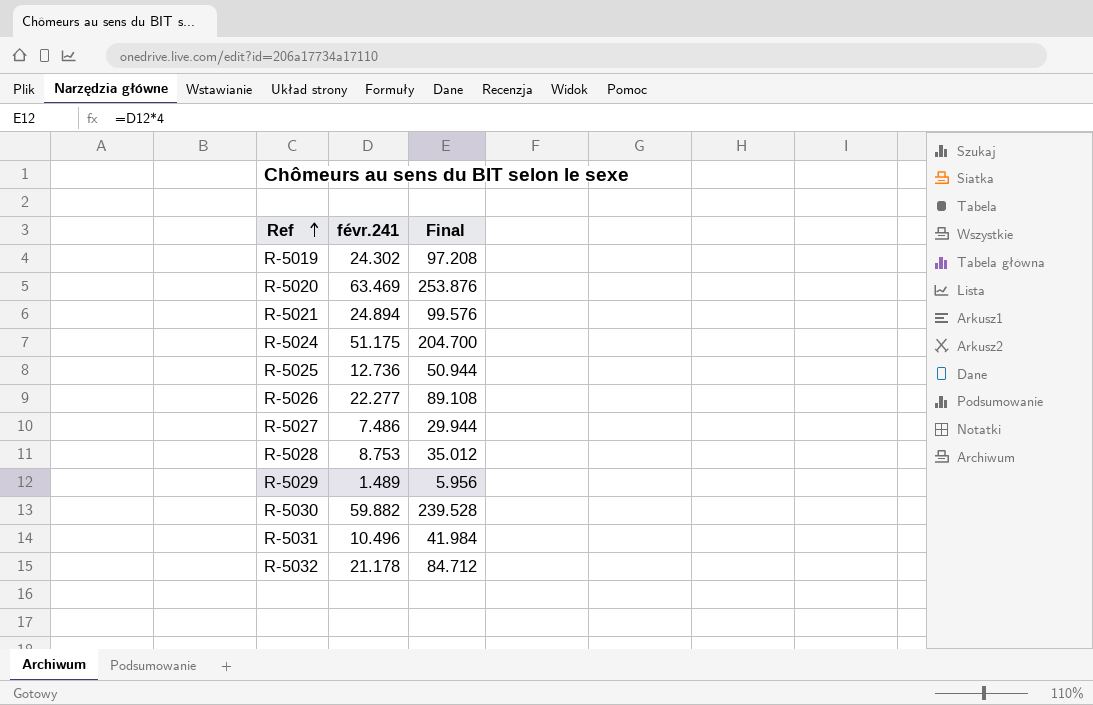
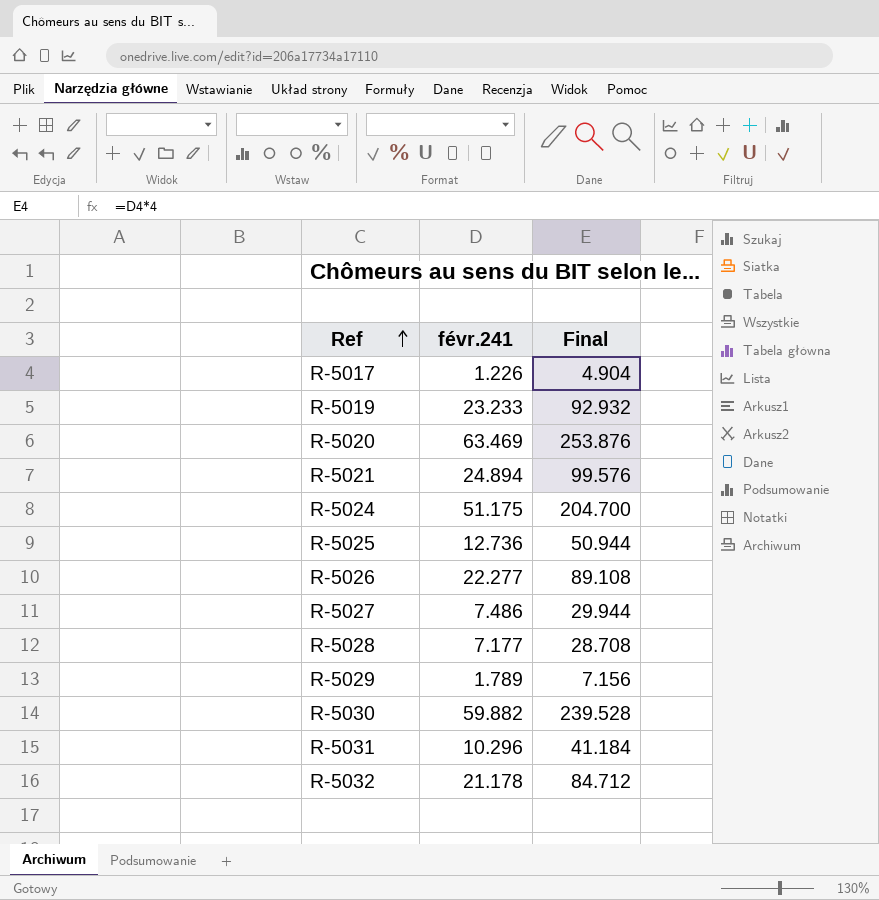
row R-5017: none -> 1.226 | 4.904
R-5019 | févr.241: 24.302 -> 23.233
R-5019 | Final: 97.208 -> 92.932
R-5028 | févr.241: 8.753 -> 7.177
R-5028 | Final: 35.012 -> 28.708
R-5029 | févr.241: 1.489 -> 1.789
R-5029 | Final: 5.956 -> 7.156
R-5031 | févr.241: 10.496 -> 10.296
R-5031 | Final: 41.984 -> 41.184

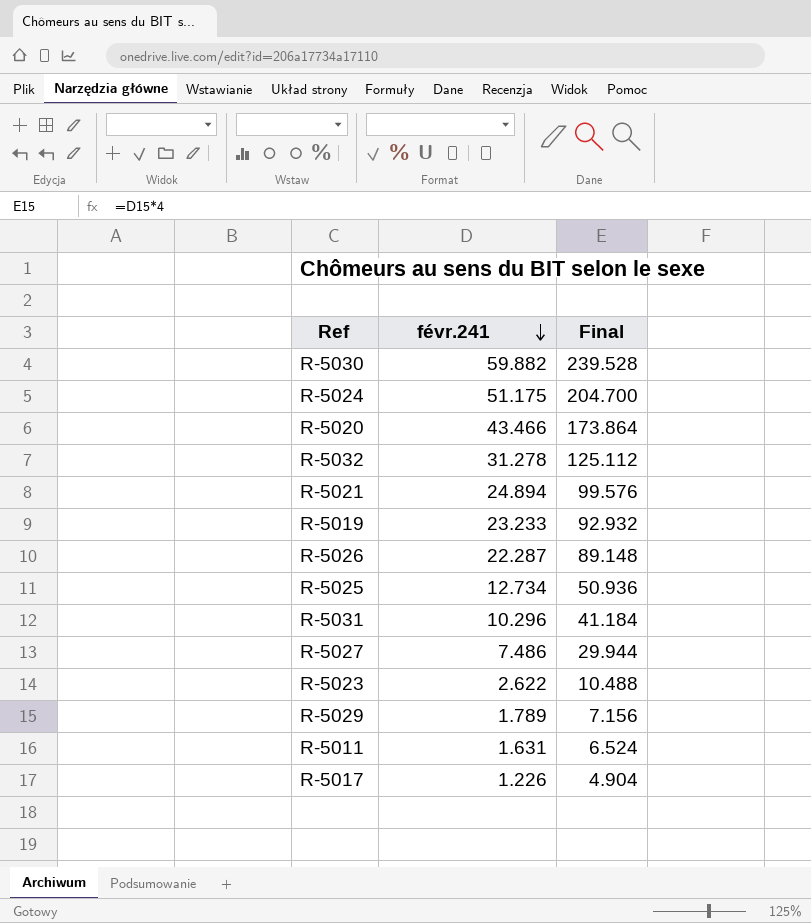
row order: Ref ascending -> févr.241 descending
row R-5028: 7.177 | 28.708 -> none
R-5020 | févr.241: 63.469 -> 43.466
R-5020 | Final: 253.876 -> 173.864
R-5032 | févr.241: 21.178 -> 31.278
R-5032 | Final: 84.712 -> 125.112
R-5026 | févr.241: 22.277 -> 22.287
R-5026 | Final: 89.108 -> 89.148
R-5025 | févr.241: 12.736 -> 12.734
R-5025 | Final: 50.944 -> 50.936
row R-5023: none -> 2.622 | 10.488
row R-5011: none -> 1.631 | 6.524

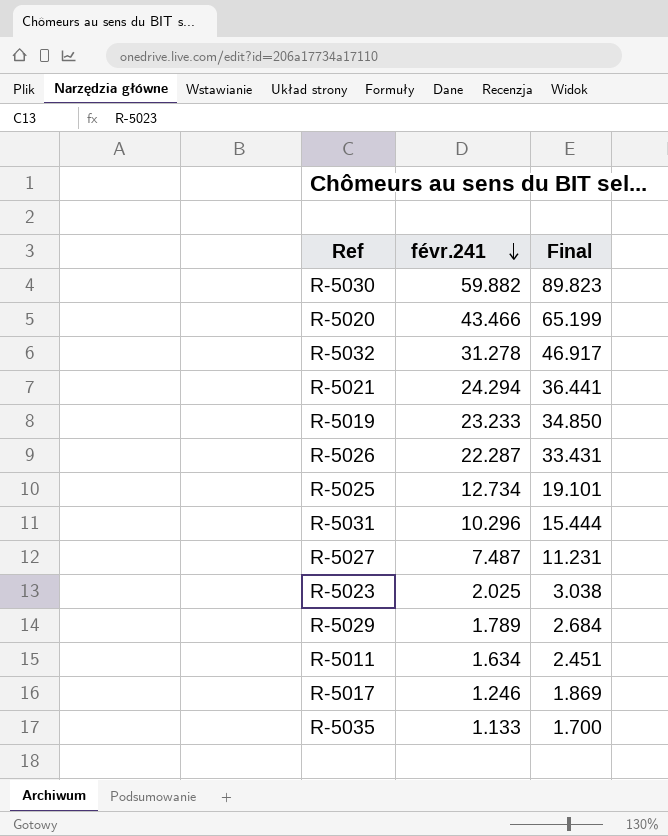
column Final | formula: [févr.241] * 4 -> [févr.241] * 1.5
row R-5024: 51.175 | 204.700 -> none
R-5021 | févr.241: 24.894 -> 24.294
R-5027 | févr.241: 7.486 -> 7.487
R-5023 | févr.241: 2.622 -> 2.025
R-5011 | févr.241: 1.631 -> 1.634
R-5017 | févr.241: 1.226 -> 1.246
row R-5035: none -> 1.133 | 1.700

